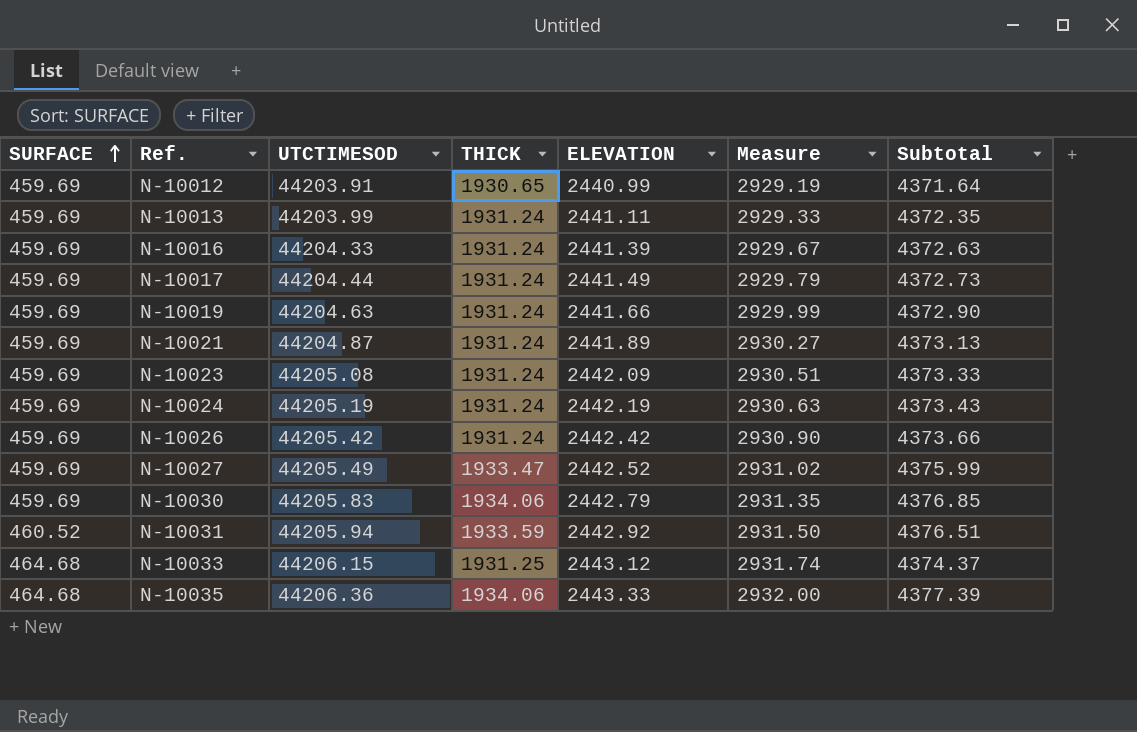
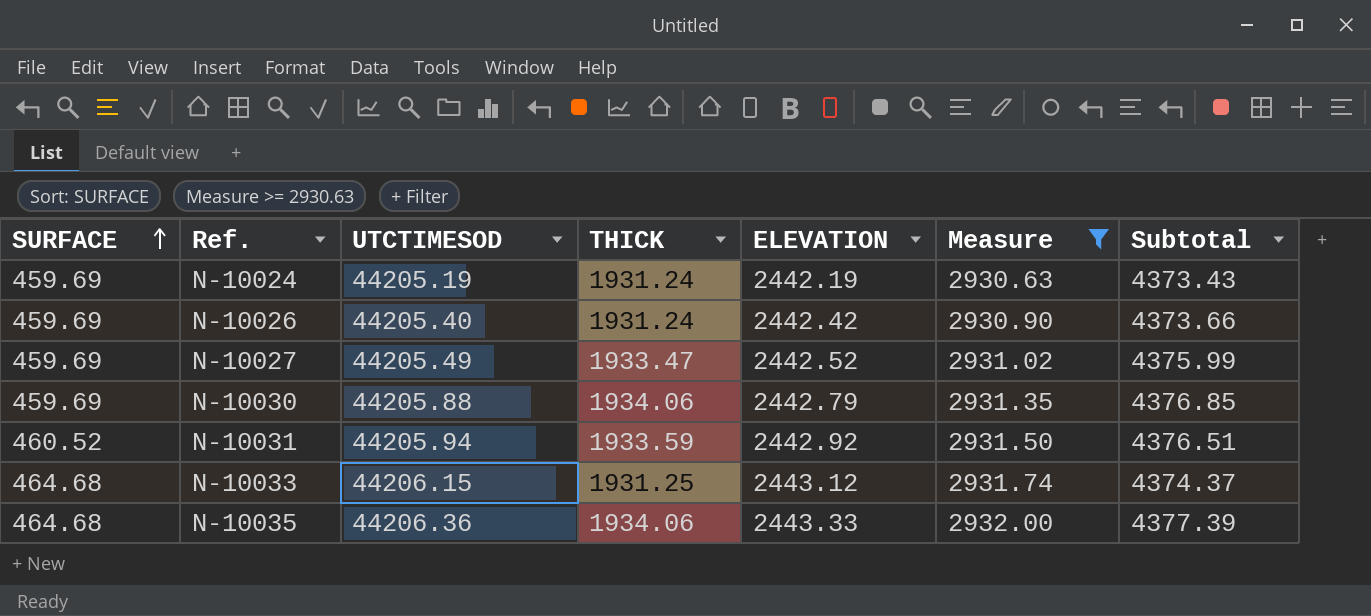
filter: none -> Measure >= 2930.63
N-10026 | UTCTIMESOD: 44205.42 -> 44205.40
N-10030 | UTCTIMESOD: 44205.83 -> 44205.88

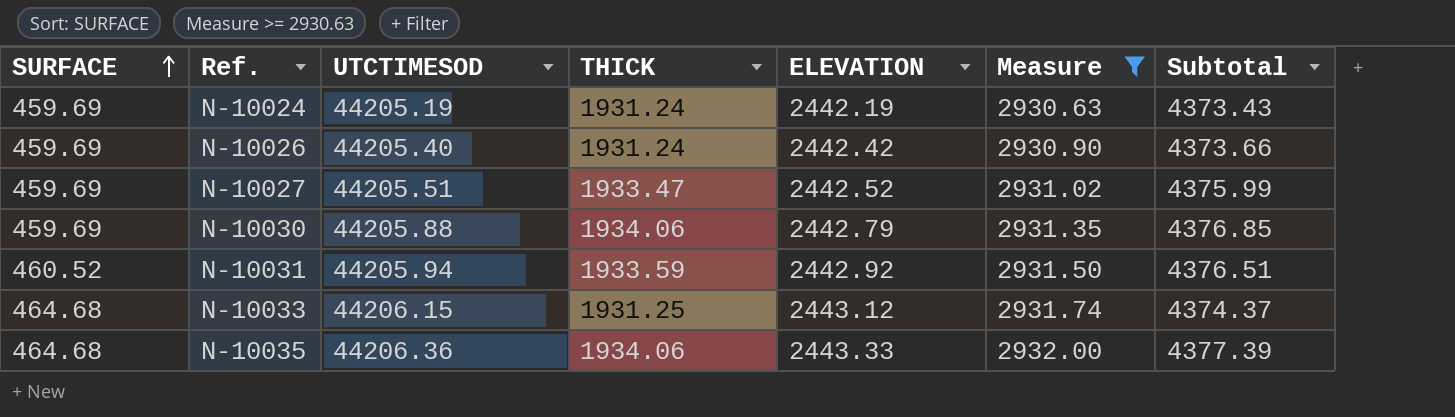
N-10027 | UTCTIMESOD: 44205.49 -> 44205.51

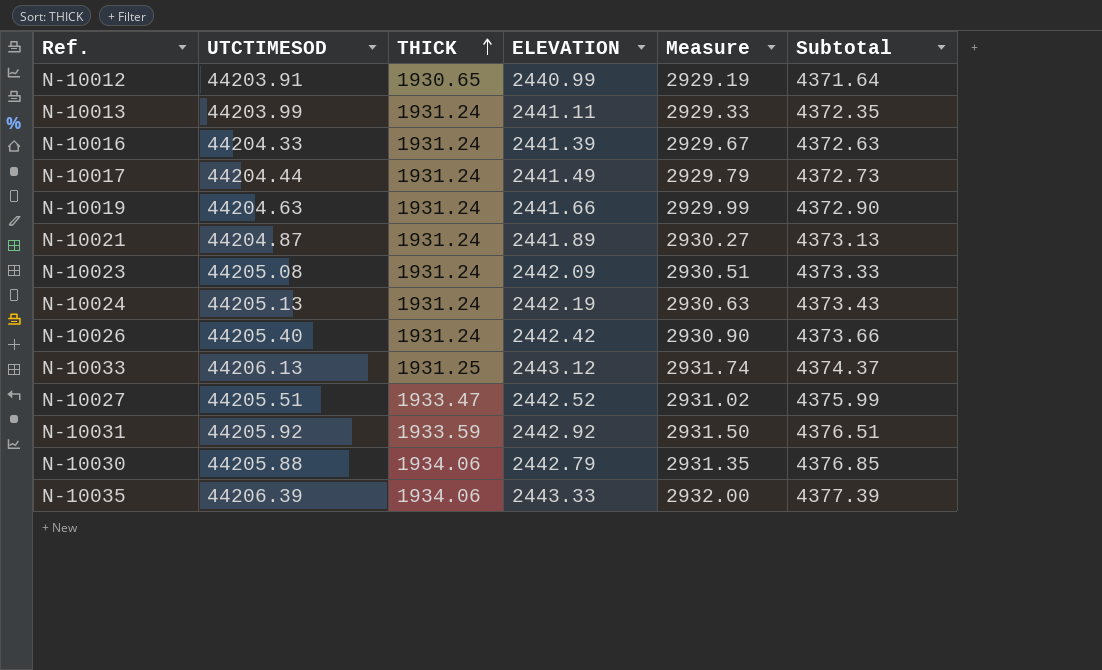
filter: Measure >= 2930.63 -> none
row order: SURFACE ascending -> THICK ascending
column SURFACE | position: 1 -> none
N-10024 | UTCTIMESOD: 44205.19 -> 44205.13
N-10033 | UTCTIMESOD: 44206.15 -> 44206.13
N-10031 | UTCTIMESOD: 44205.94 -> 44205.92
N-10035 | UTCTIMESOD: 44206.36 -> 44206.39

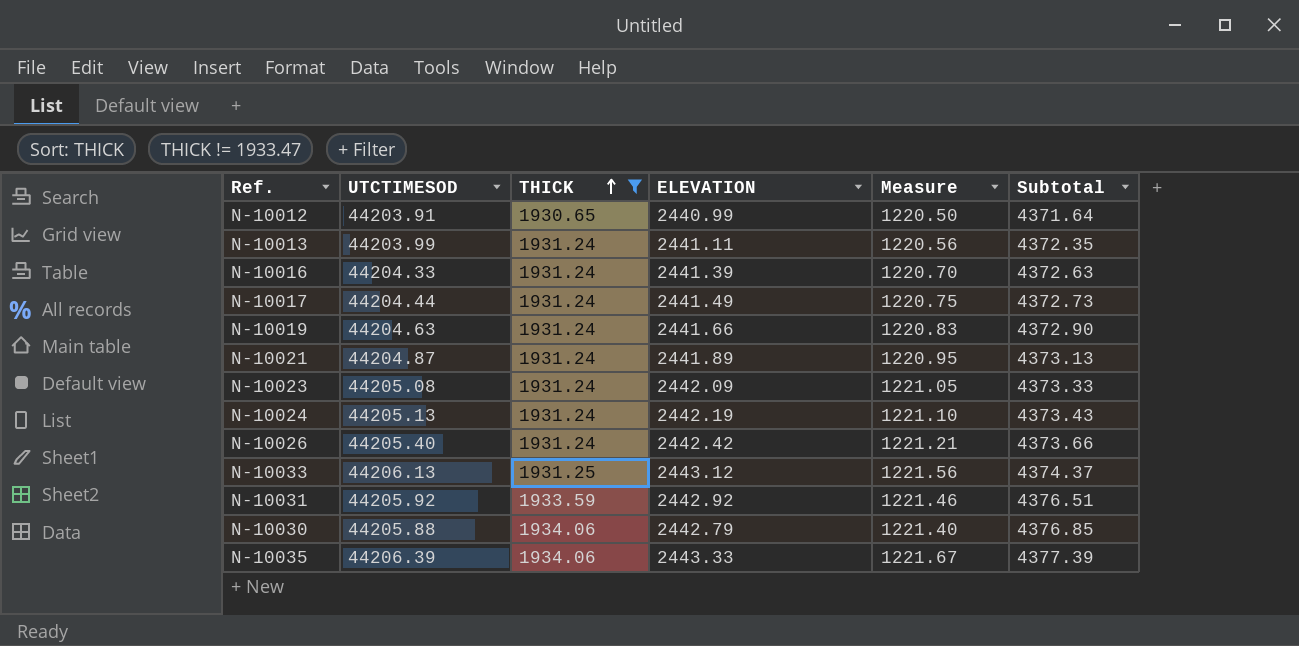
filter: none -> THICK != 1933.47
column Measure | formula: [ELEVATION] * 1.2 -> [ELEVATION] * 0.5

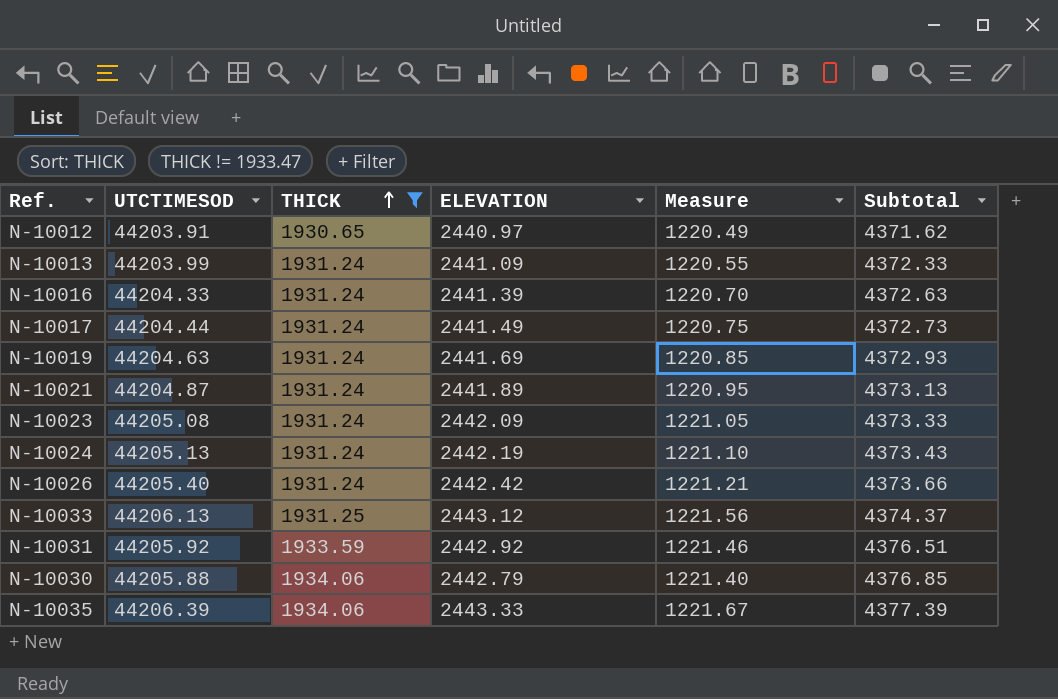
N-10012 | ELEVATION: 2440.99 -> 2440.97
N-10012 | Measure: 1220.50 -> 1220.49
N-10012 | Subtotal: 4371.64 -> 4371.62
N-10013 | ELEVATION: 2441.11 -> 2441.09
N-10013 | Measure: 1220.56 -> 1220.55
N-10013 | Subtotal: 4372.35 -> 4372.33
N-10019 | ELEVATION: 2441.66 -> 2441.69
N-10019 | Measure: 1220.83 -> 1220.85
N-10019 | Subtotal: 4372.90 -> 4372.93

